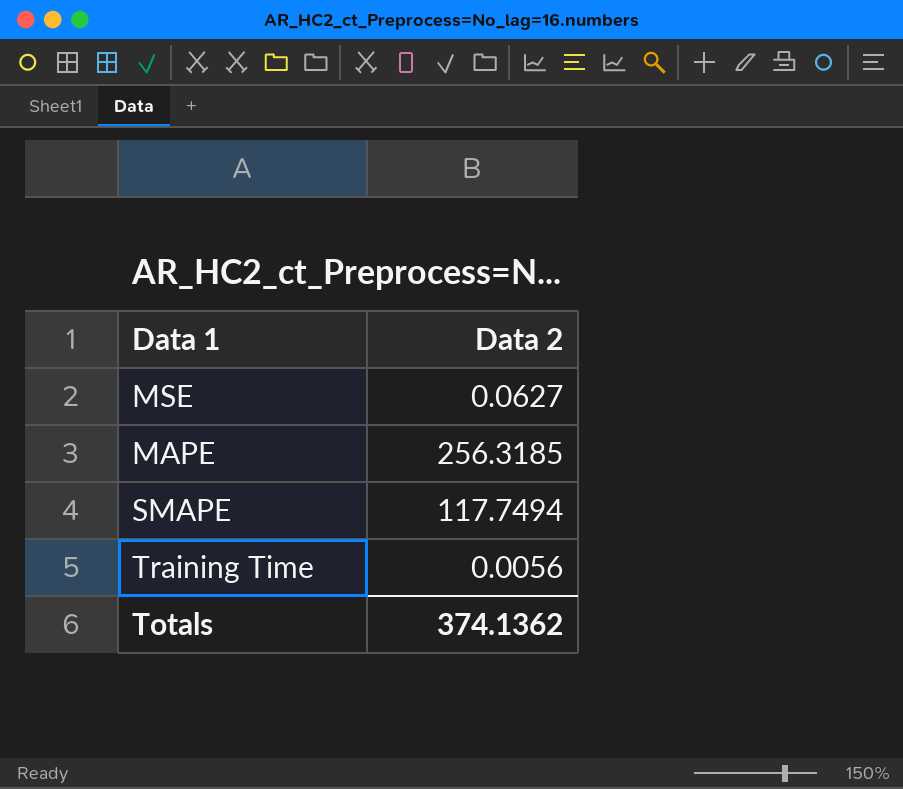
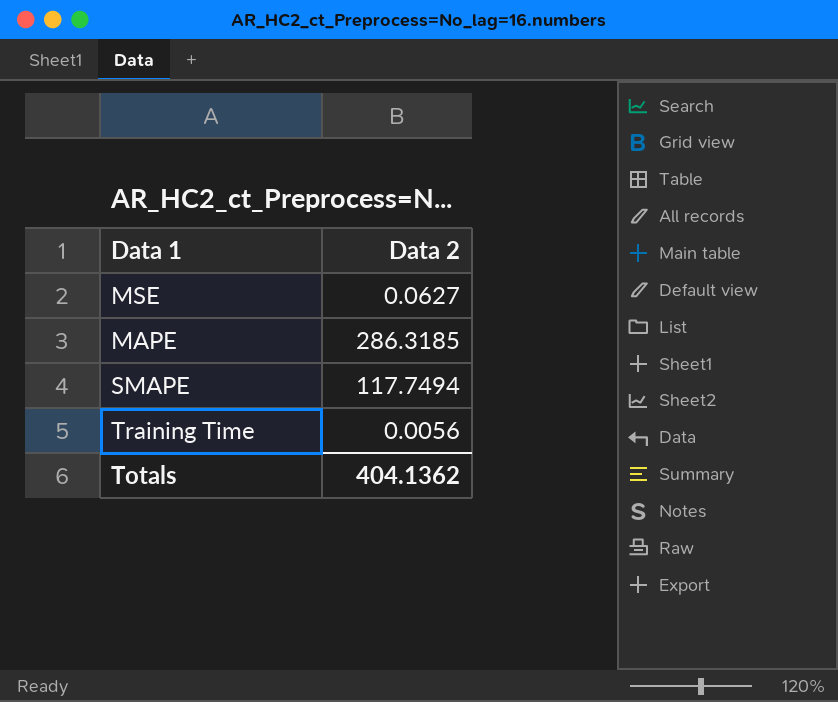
MAPE | Data 2: 256.3185 -> 286.3185
Totals | Data 2: 374.1362 -> 404.1362

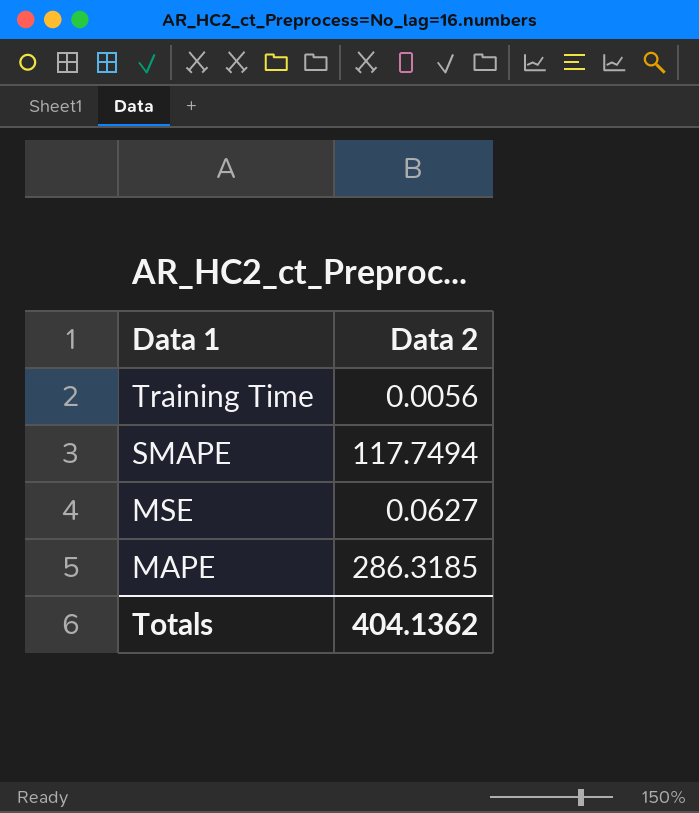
row order: none -> Data 1 descending

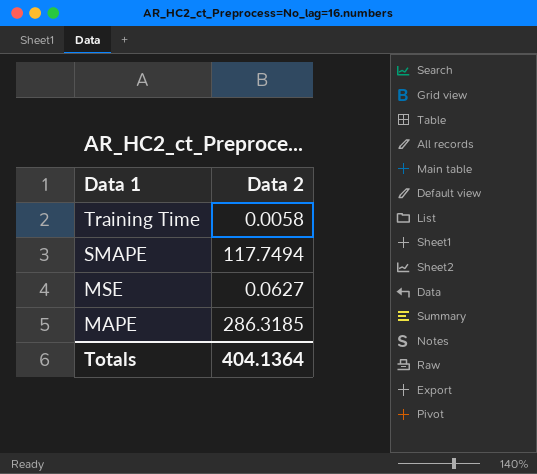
Training Time | Data 2: 0.0056 -> 0.0058
Totals | Data 2: 404.1362 -> 404.1364

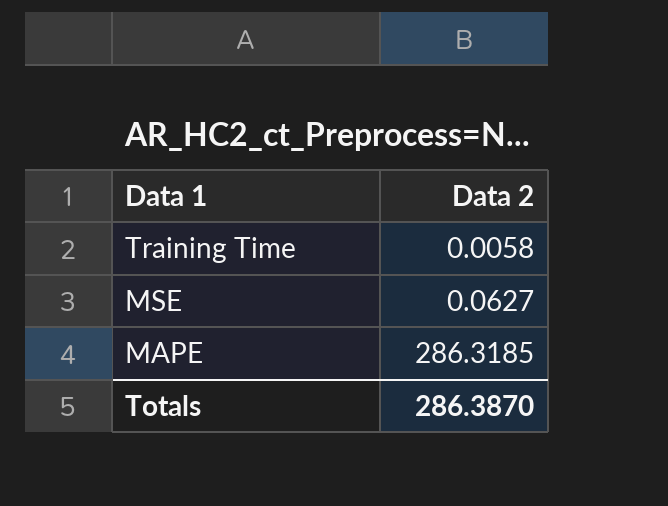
row SMAPE: 117.7494 -> none
Totals | Data 2: 404.1364 -> 286.3870

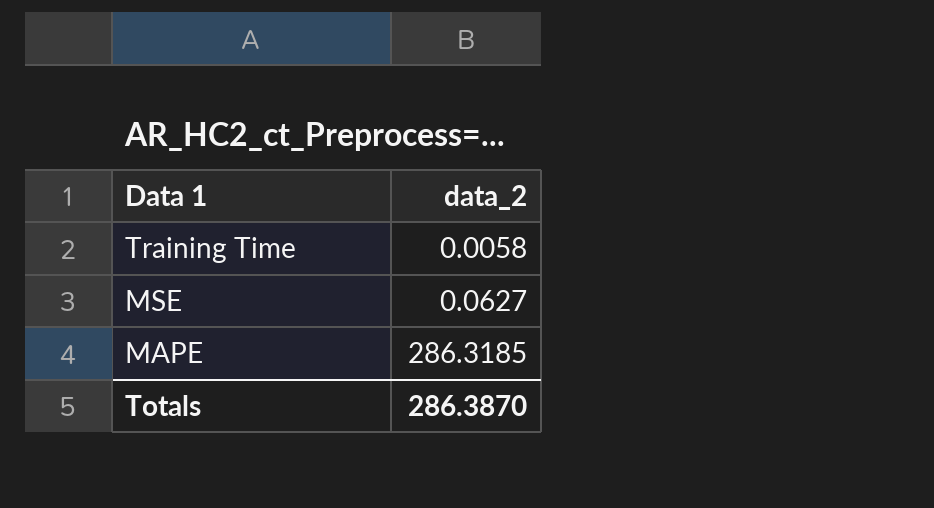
column name: Data 2 -> data_2

